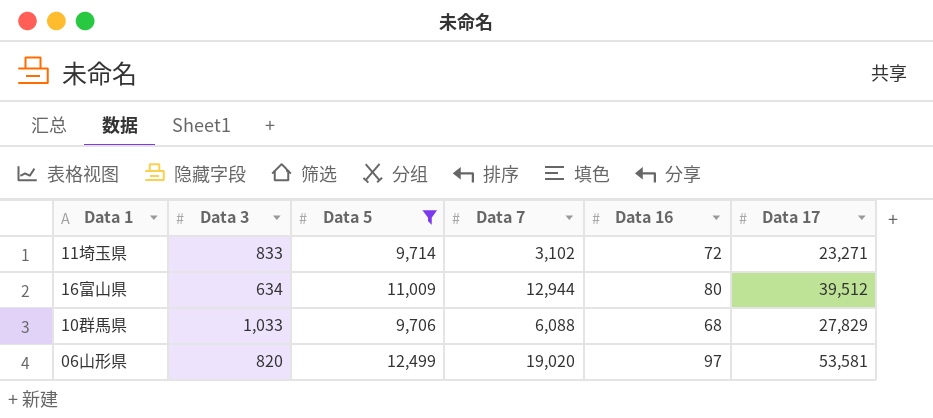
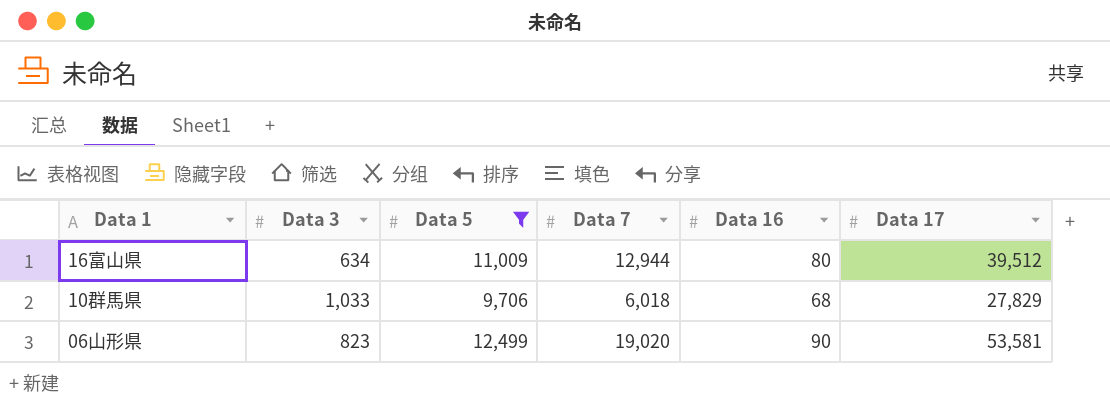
row 11埼玉県: 833 | 9,714 | 3,102 | 72 | 23,271 -> none
10群馬県 | Data 7: 6,088 -> 6,018
06山形県 | Data 3: 820 -> 823
06山形県 | Data 16: 97 -> 90

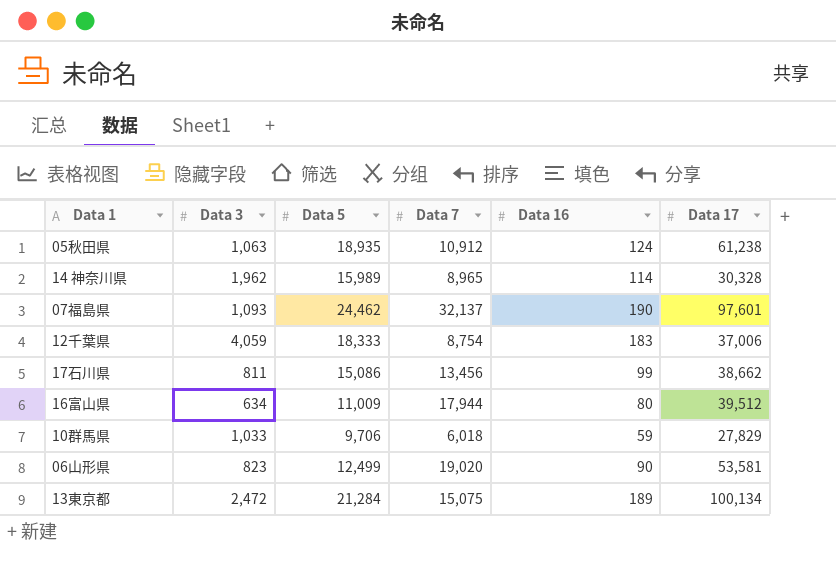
filter: Data 5 <= 12,499 -> none
16富山県 | Data 7: 12,944 -> 17,944
10群馬県 | Data 16: 68 -> 59

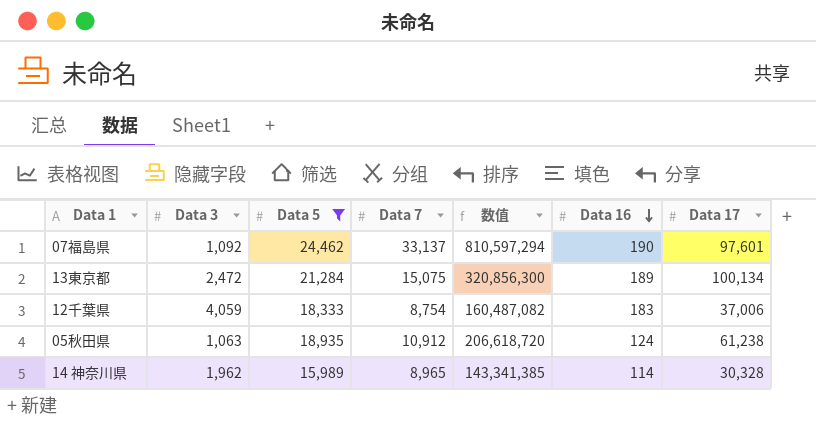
filter: none -> Data 5 >= 15,989
row order: none -> Data 16 descending
column 数值 | formula: none -> [Data 5] * [Data 7]
07福島県 | Data 3: 1,093 -> 1,092
07福島県 | Data 7: 32,137 -> 33,137

